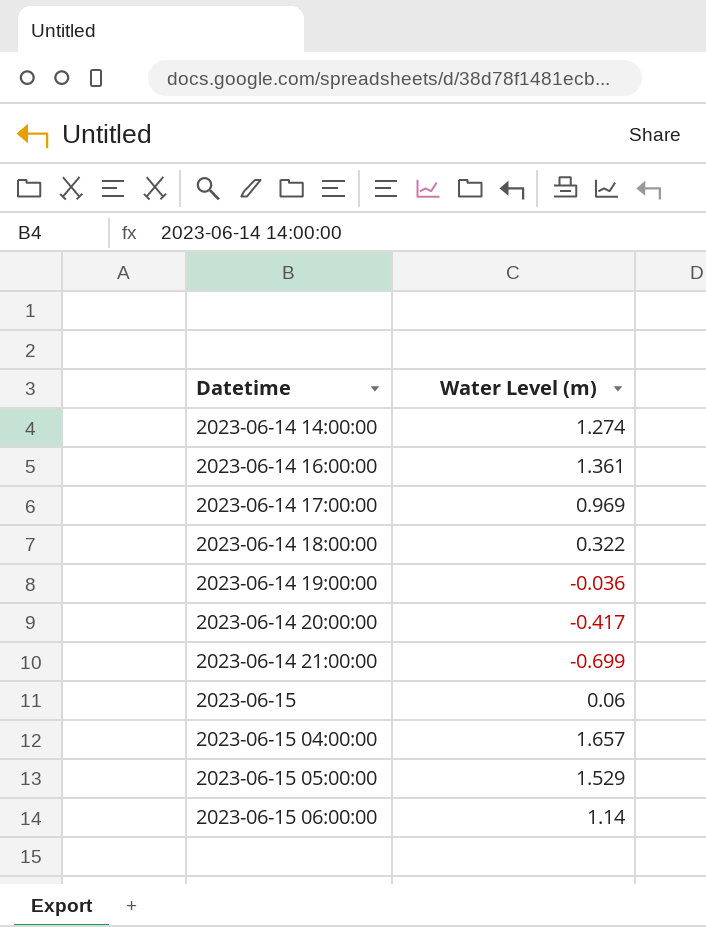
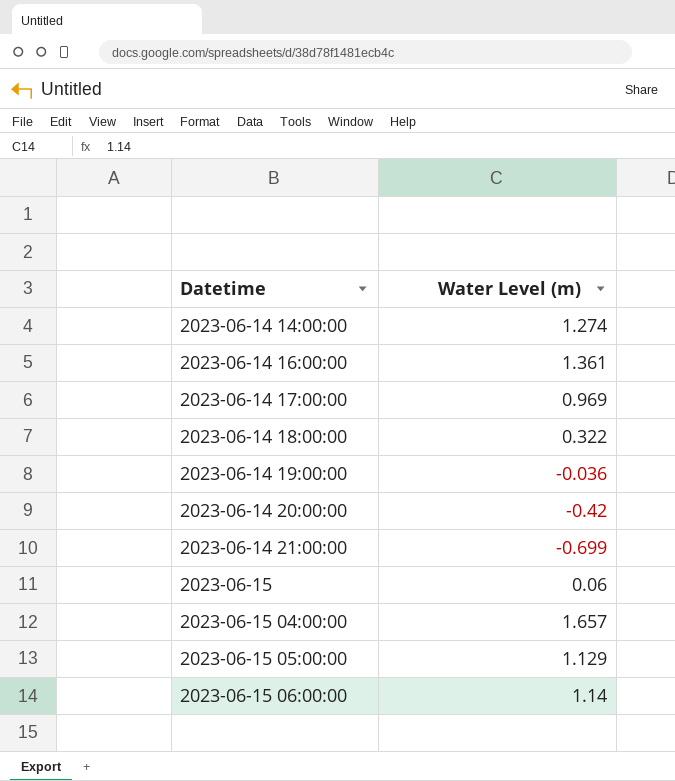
2023-06-14 20:00:00 | Water Level (m): -0.417 -> -0.42
2023-06-15 05:00:00 | Water Level (m): 1.529 -> 1.129

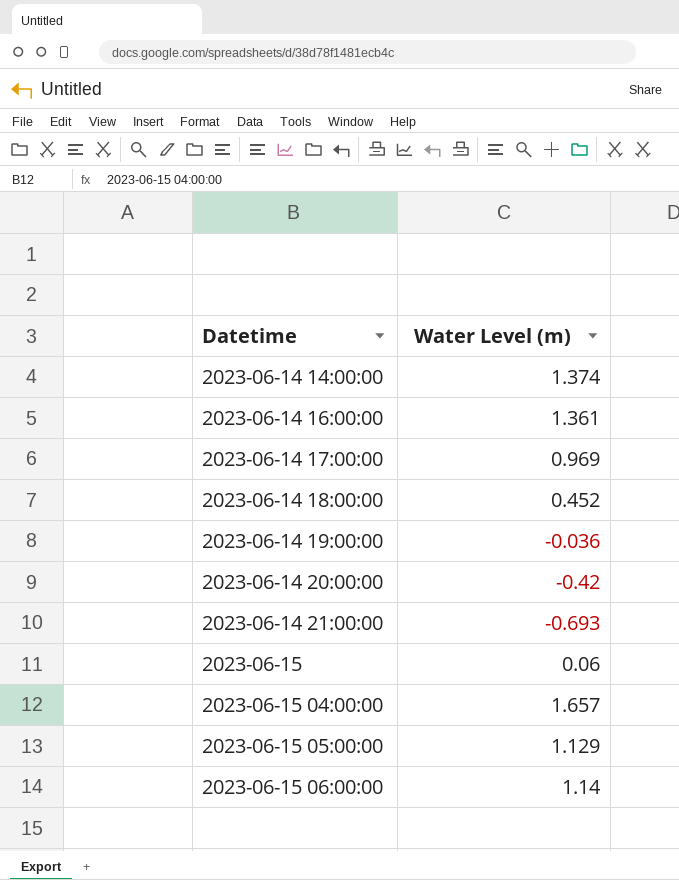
2023-06-14 14:00:00 | Water Level (m): 1.274 -> 1.374
2023-06-14 18:00:00 | Water Level (m): 0.322 -> 0.452
2023-06-14 21:00:00 | Water Level (m): -0.699 -> -0.693

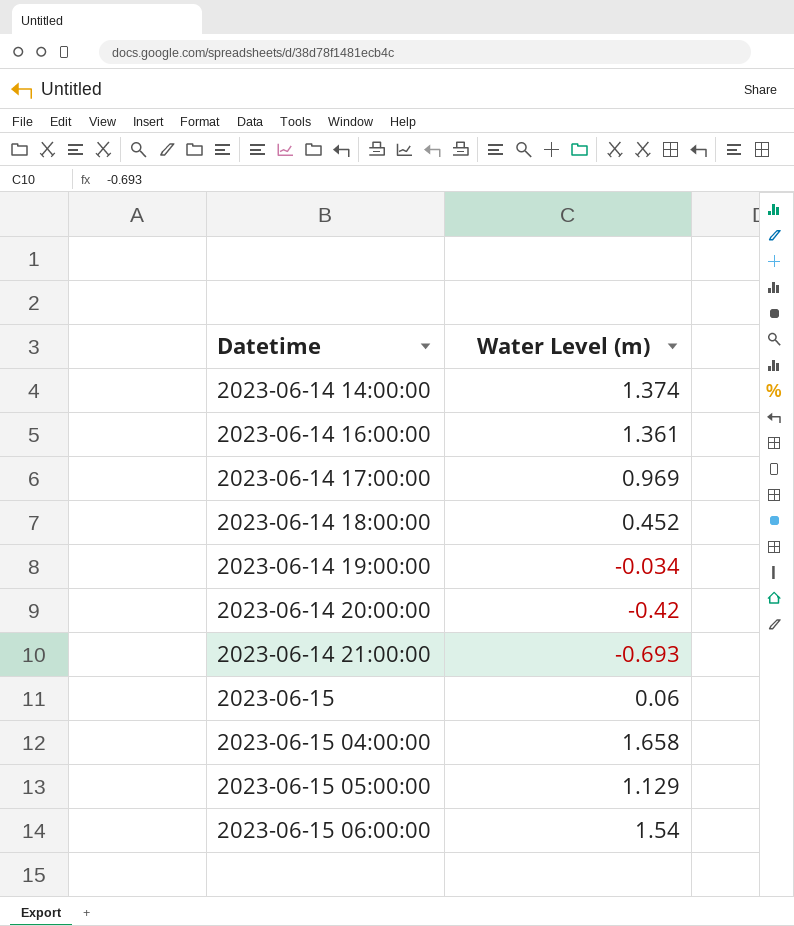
2023-06-14 19:00:00 | Water Level (m): -0.036 -> -0.034
2023-06-15 04:00:00 | Water Level (m): 1.657 -> 1.658
2023-06-15 06:00:00 | Water Level (m): 1.14 -> 1.54

